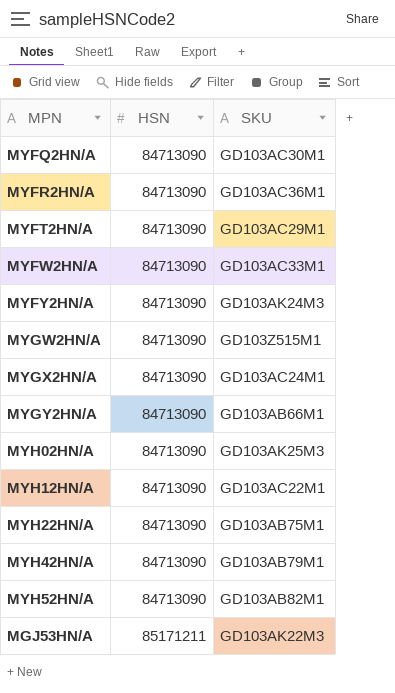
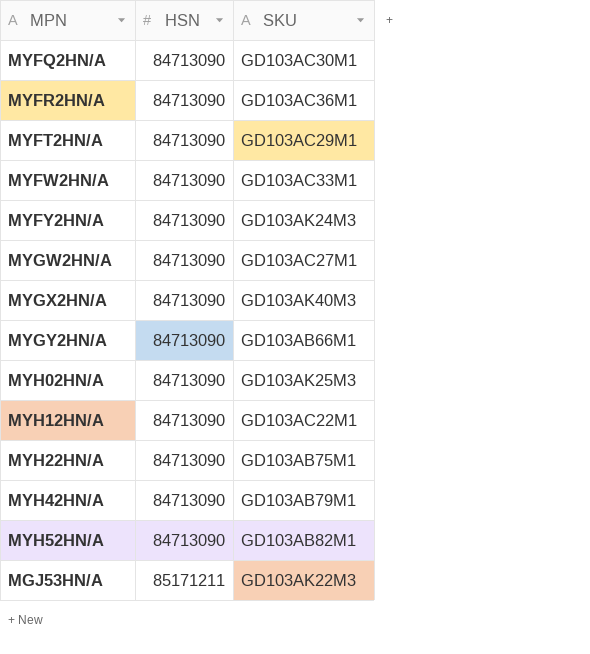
MYGW2HN/A | SKU: GD103Z515M1 -> GD103AC27M1
MYGX2HN/A | SKU: GD103AC24M1 -> GD103AK40M3

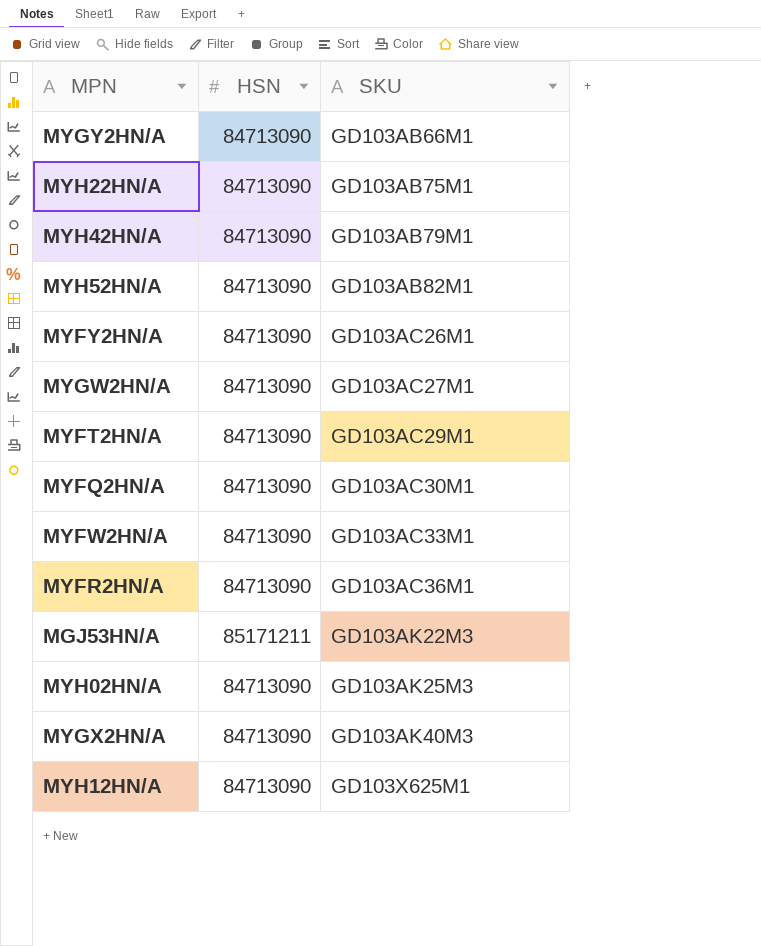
row order: HSN ascending -> SKU ascending
MYFY2HN/A | SKU: GD103AK24M3 -> GD103AC26M1
MYH12HN/A | SKU: GD103AC22M1 -> GD103X625M1

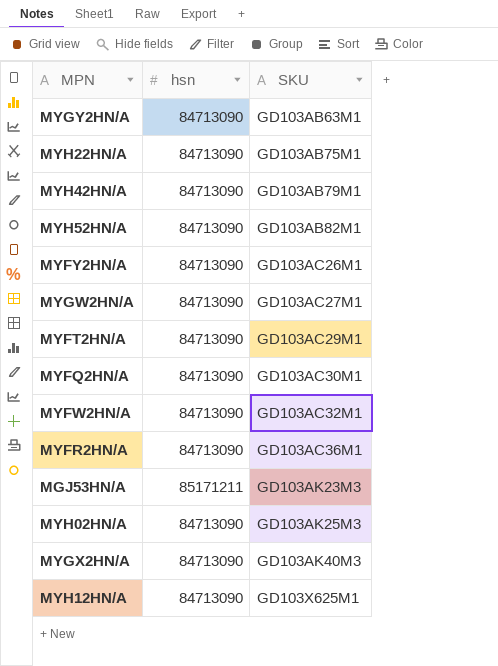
column name: HSN -> hsn
MYGY2HN/A | SKU: GD103AB66M1 -> GD103AB63M1
MYFW2HN/A | SKU: GD103AC33M1 -> GD103AC32M1
MGJ53HN/A | SKU: GD103AK22M3 -> GD103AK23M3

